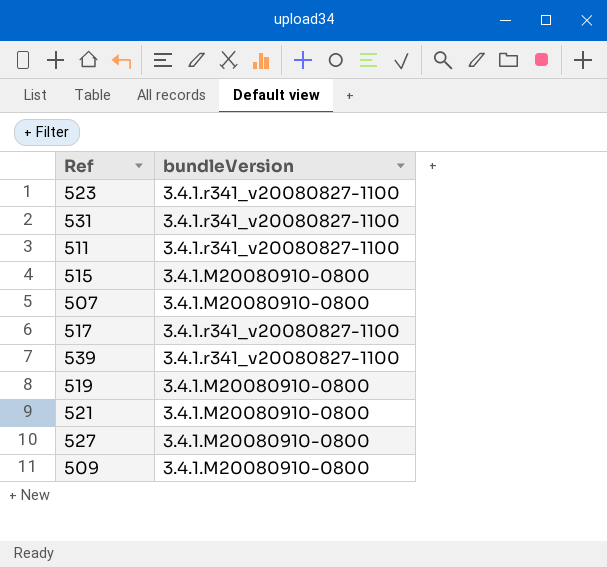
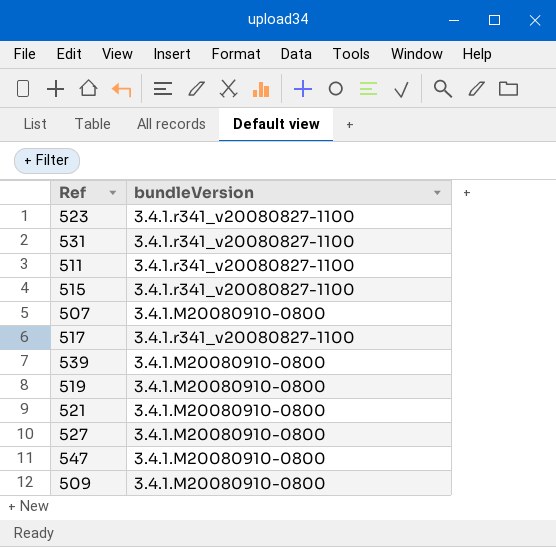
515 | bundleVersion: 3.4.1.M20080910-0800 -> 3.4.1.r341_v20080827-1100
539 | bundleVersion: 3.4.1.r341_v20080827-1100 -> 3.4.1.M20080910-0800
row 547: none -> 3.4.1.M20080910-0800

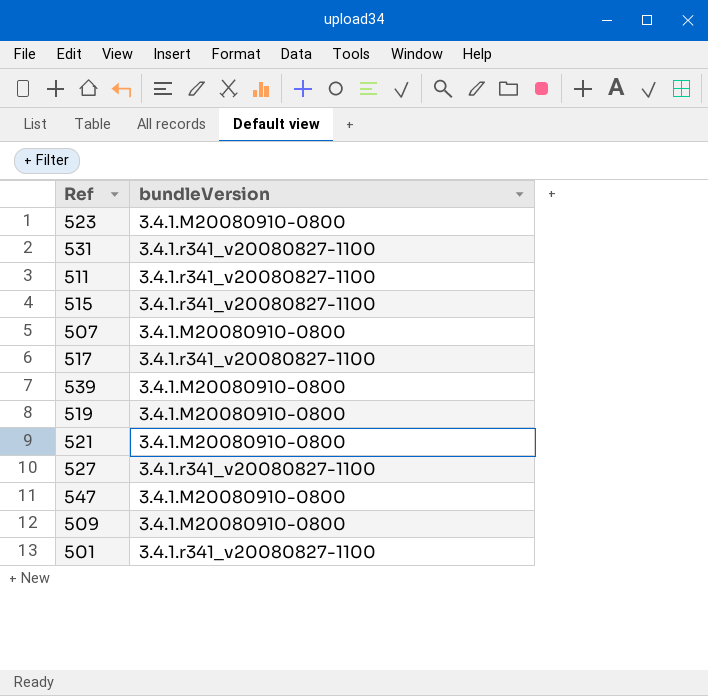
523 | bundleVersion: 3.4.1.r341_v20080827-1100 -> 3.4.1.M20080910-0800
527 | bundleVersion: 3.4.1.M20080910-0800 -> 3.4.1.r341_v20080827-1100
row 501: none -> 3.4.1.r341_v20080827-1100

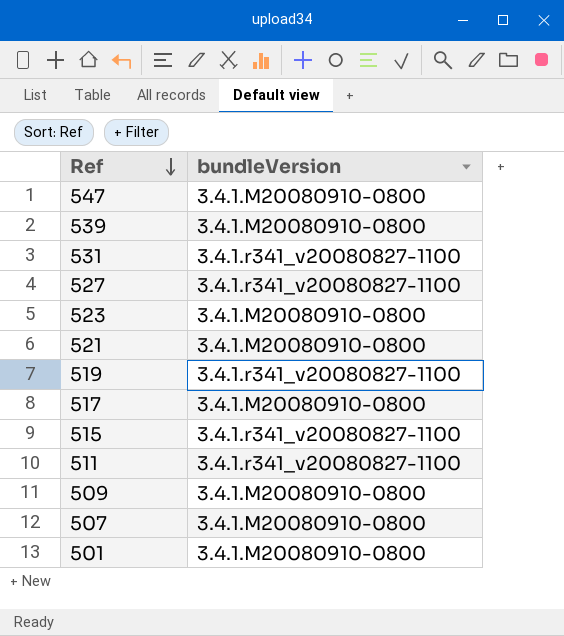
row order: none -> Ref descending
519 | bundleVersion: 3.4.1.M20080910-0800 -> 3.4.1.r341_v20080827-1100
517 | bundleVersion: 3.4.1.r341_v20080827-1100 -> 3.4.1.M20080910-0800
501 | bundleVersion: 3.4.1.r341_v20080827-1100 -> 3.4.1.M20080910-0800

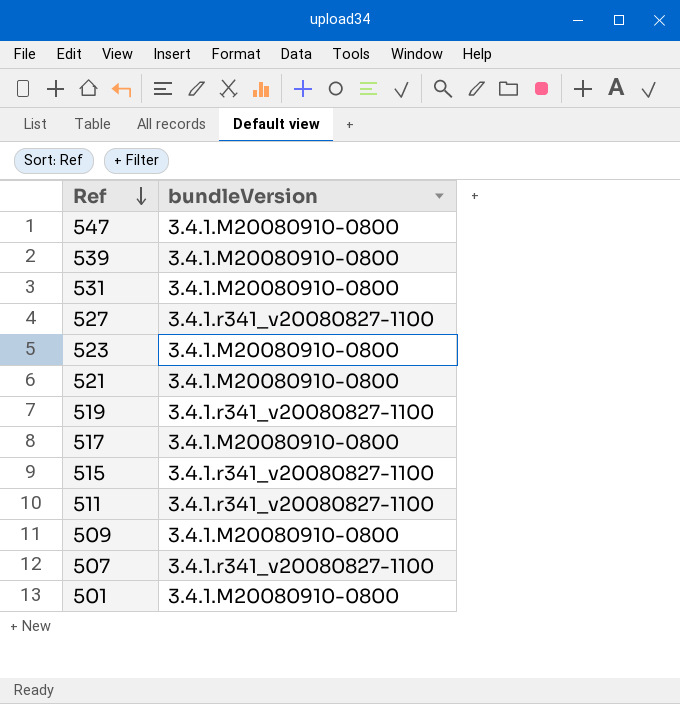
531 | bundleVersion: 3.4.1.r341_v20080827-1100 -> 3.4.1.M20080910-0800
507 | bundleVersion: 3.4.1.M20080910-0800 -> 3.4.1.r341_v20080827-1100

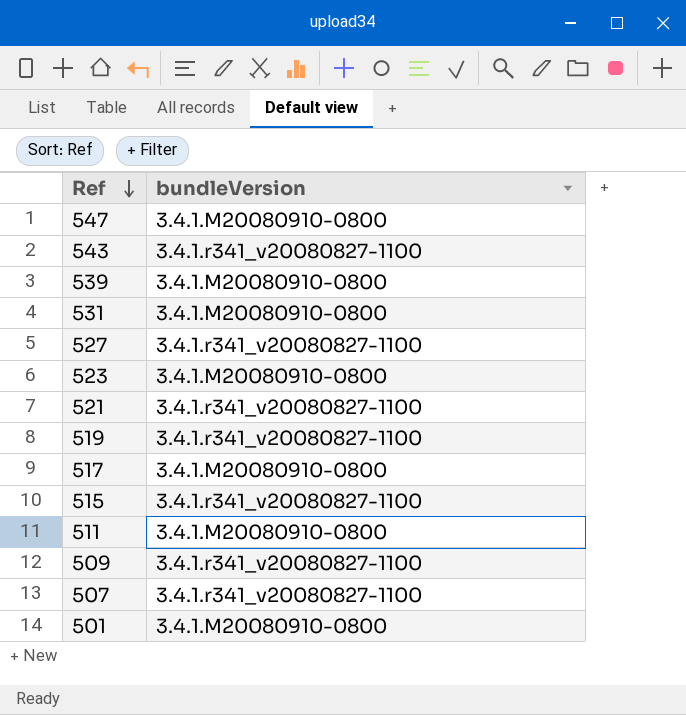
row 543: none -> 3.4.1.r341_v20080827-1100
521 | bundleVersion: 3.4.1.M20080910-0800 -> 3.4.1.r341_v20080827-1100
511 | bundleVersion: 3.4.1.r341_v20080827-1100 -> 3.4.1.M20080910-0800
509 | bundleVersion: 3.4.1.M20080910-0800 -> 3.4.1.r341_v20080827-1100

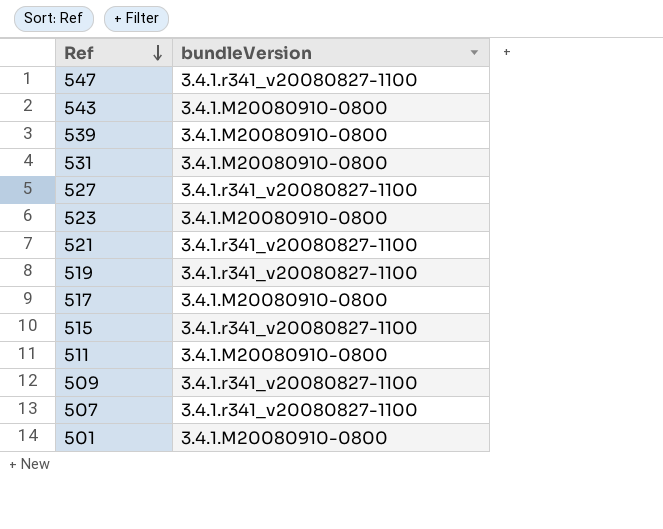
547 | bundleVersion: 3.4.1.M20080910-0800 -> 3.4.1.r341_v20080827-1100
543 | bundleVersion: 3.4.1.r341_v20080827-1100 -> 3.4.1.M20080910-0800

